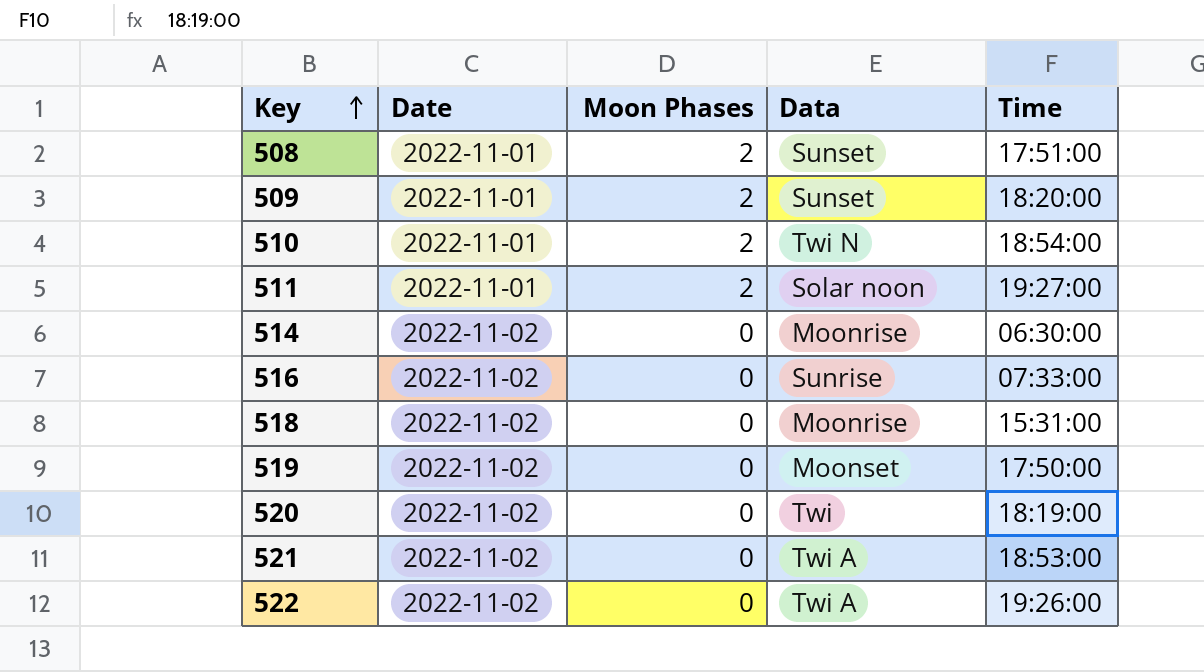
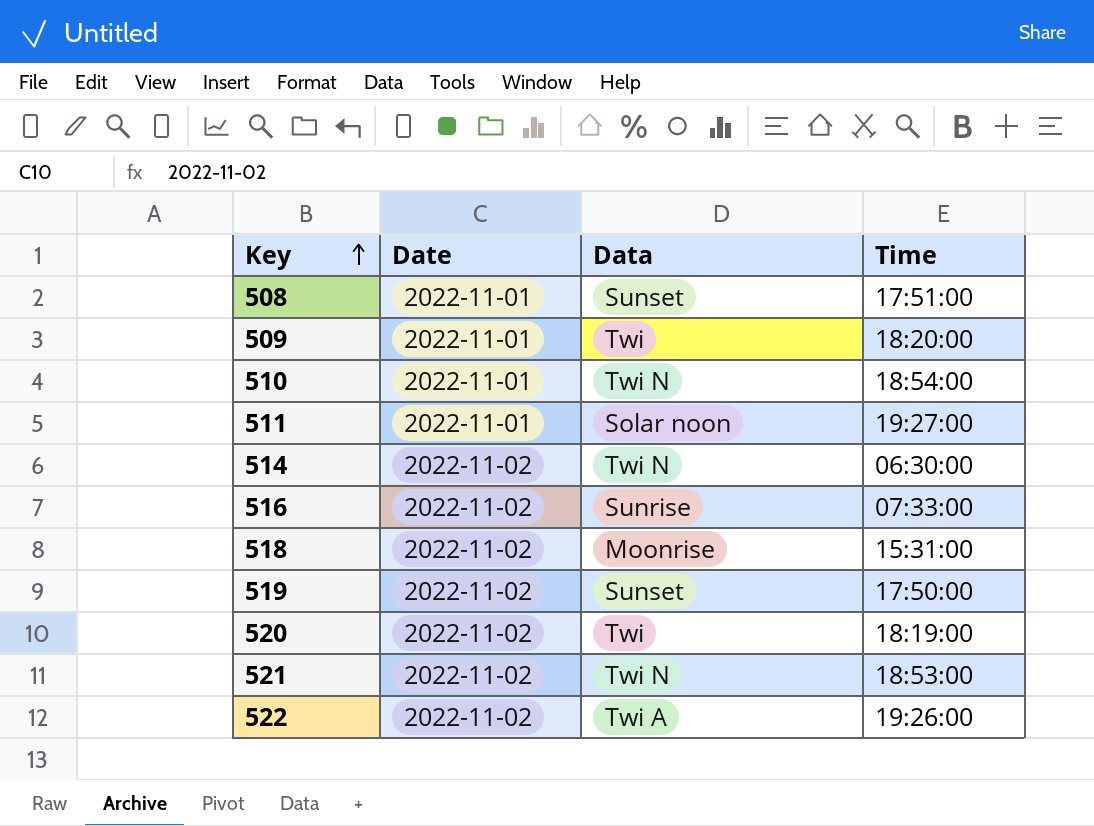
column Moon Phases | position: 3 -> none
509 | Data: Sunset -> Twi
514 | Data: Moonrise -> Twi N
519 | Data: Moonset -> Sunset
521 | Data: Twi A -> Twi N

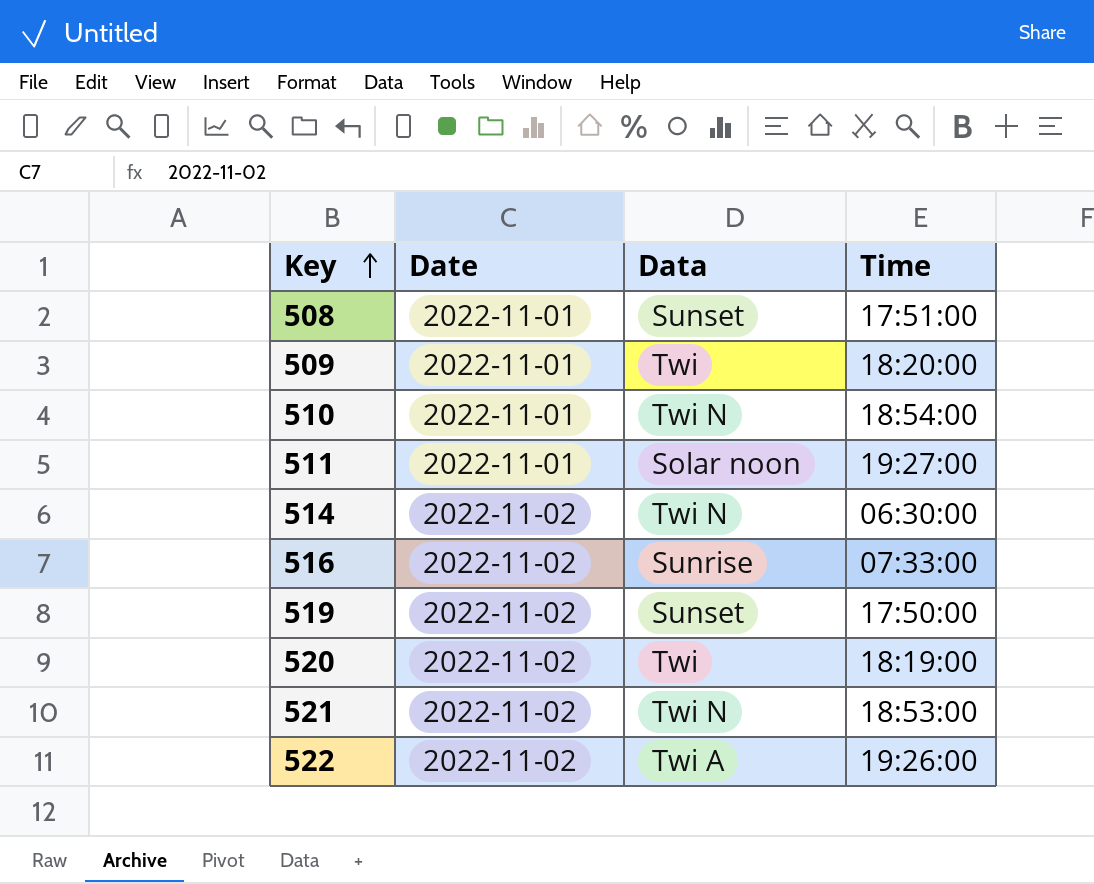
row 518: 2022-11-02 | Moonrise | 15:31:00 -> none

